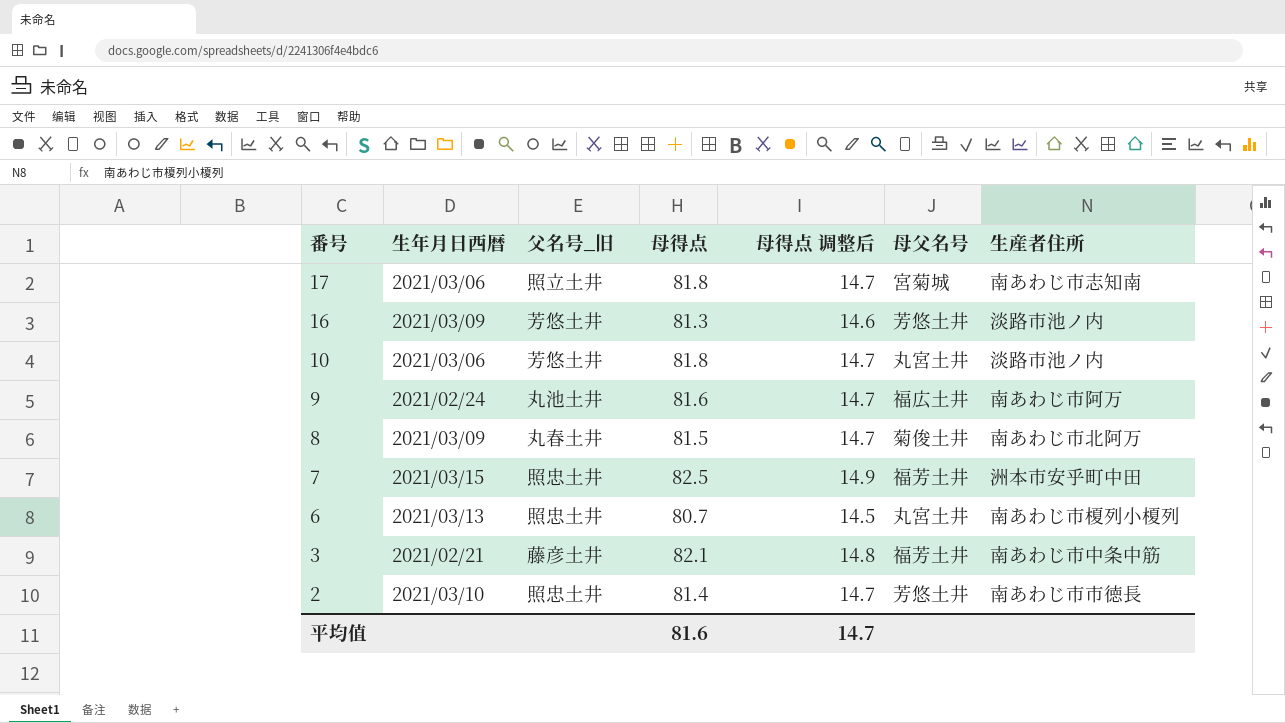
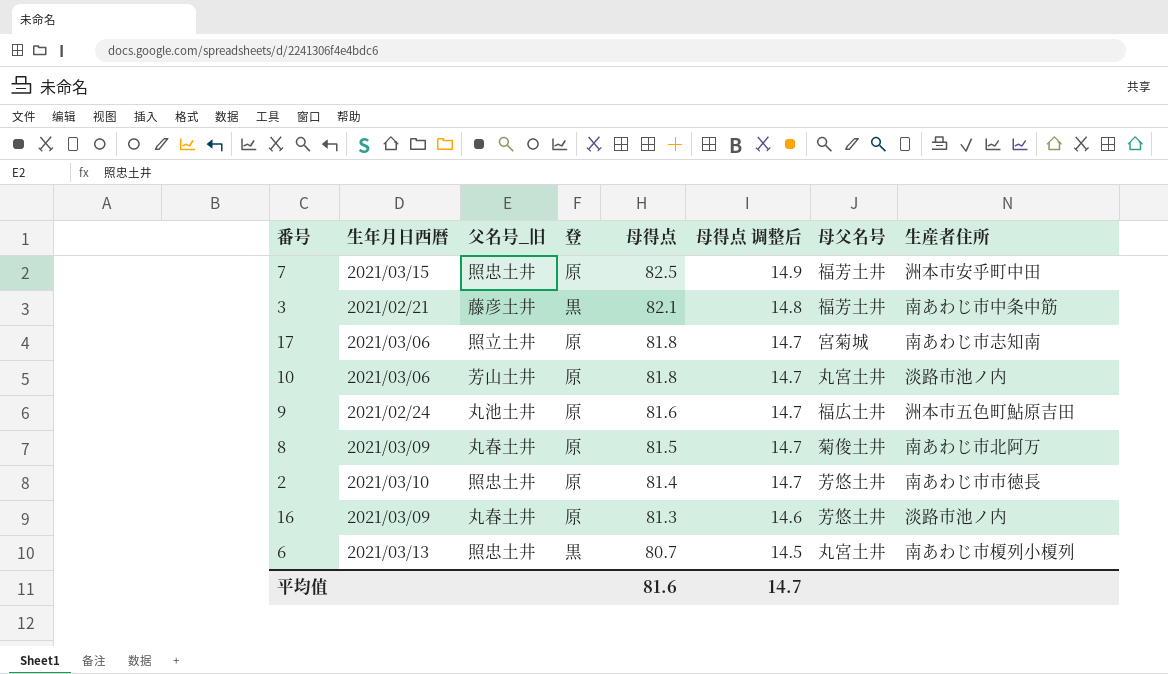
row order: 番号 descending -> 母得点 descending
column 登 | position: none -> 4
10 | 父名号_旧: 芳悠土井 -> 芳山土井
9 | 生産者住所: 南あわじ市阿万 -> 洲本市五色町鮎原吉田
16 | 父名号_旧: 芳悠土井 -> 丸春土井

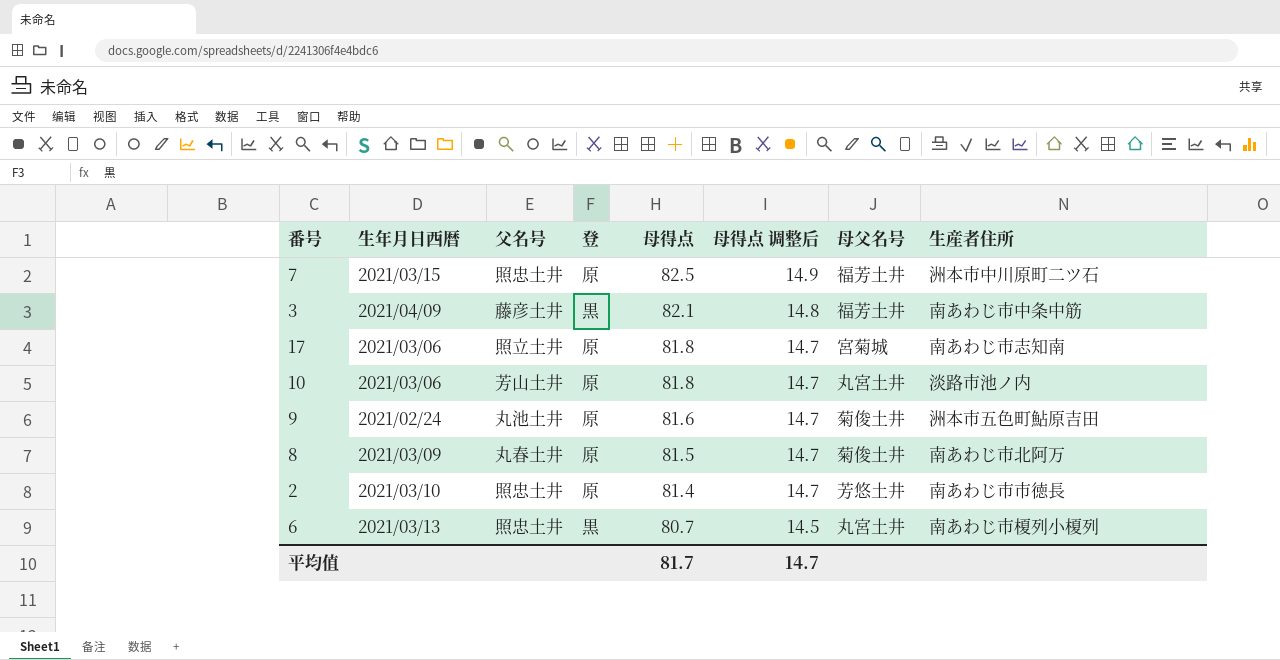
column name: 父名号_旧 -> 父名号
row 16: 2021/03/09 | 丸春土井 | 原 | 81.3 | 14.6 | 芳悠土井 | 淡路市池ノ内 -> none
7 | 生産者住所: 洲本市安乎町中田 -> 洲本市中川原町二ツ石
3 | 生年月日西暦: 2021/02/21 -> 2021/04/09
9 | 母父名号: 福広土井 -> 菊俊土井
平均值 | 母得点: 81.6 -> 81.7

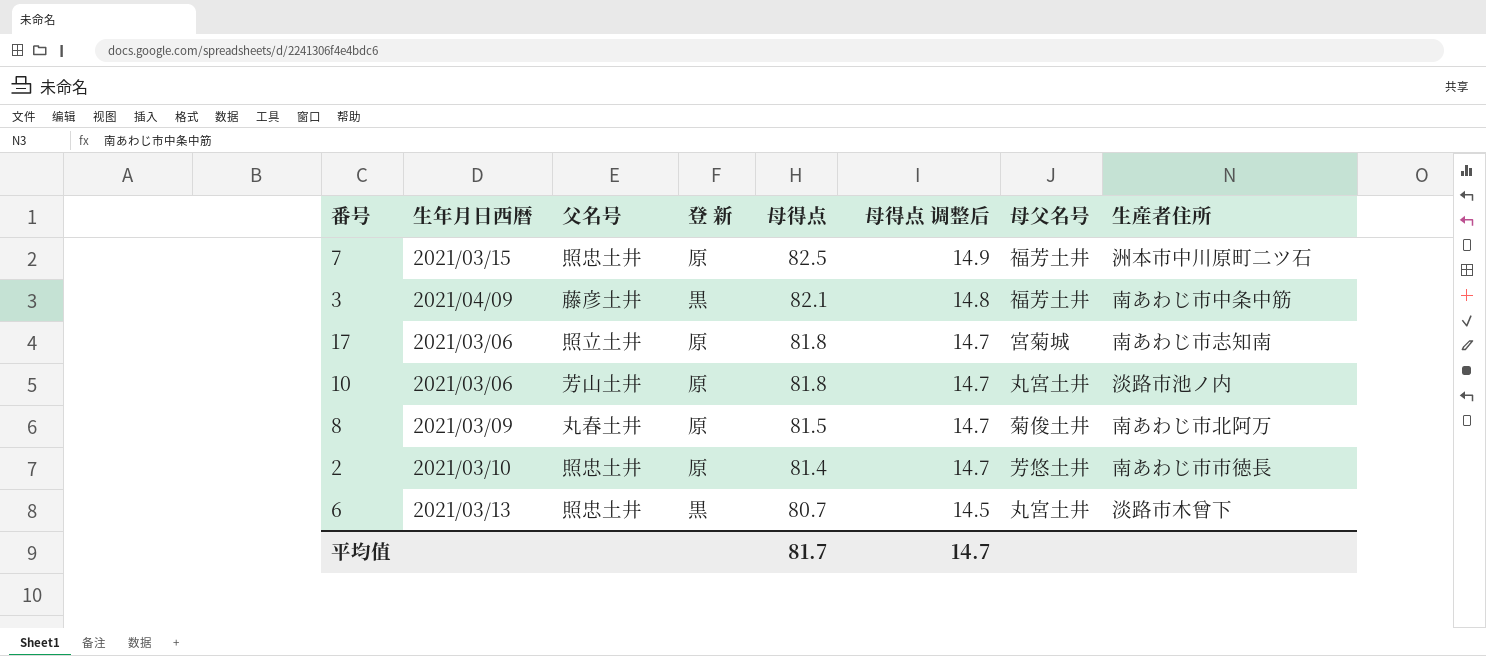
column name: 登 -> 登 新
row 9: 2021/02/24 | 丸池土井 | 原 | 81.6 | 14.7 | 菊俊土井 | 洲本市五色町鮎原吉田 -> none
6 | 生産者住所: 南あわじ市榎列小榎列 -> 淡路市木曾下

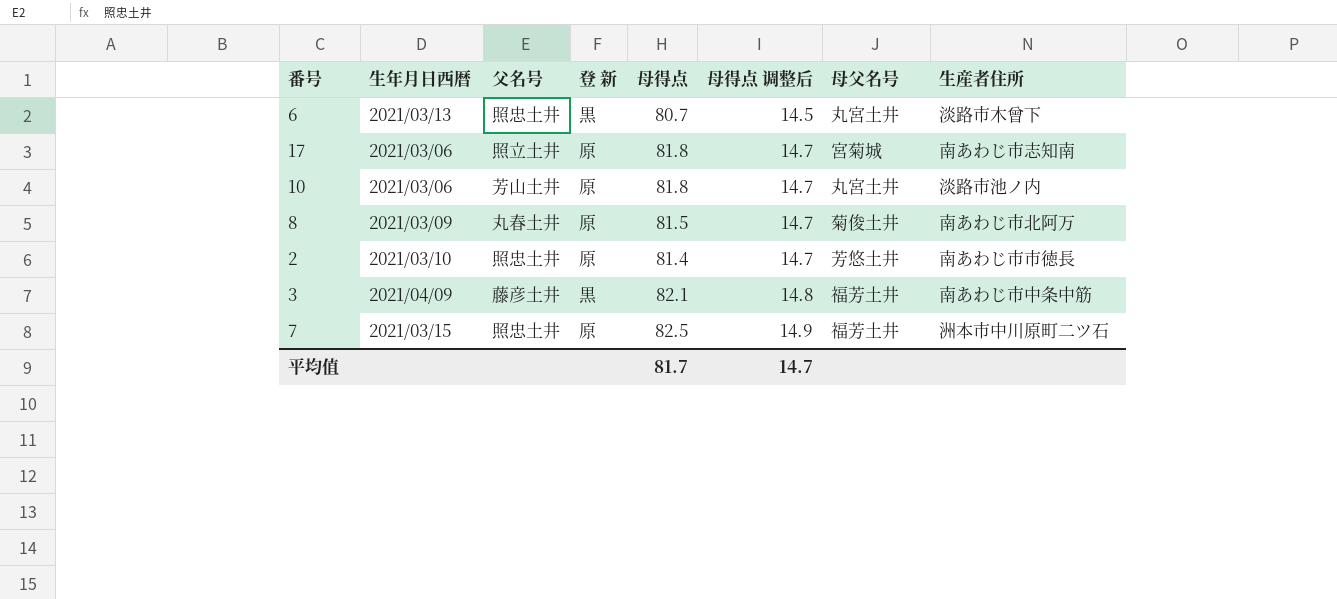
row order: 母得点 descending -> 母得点 调整后 ascending

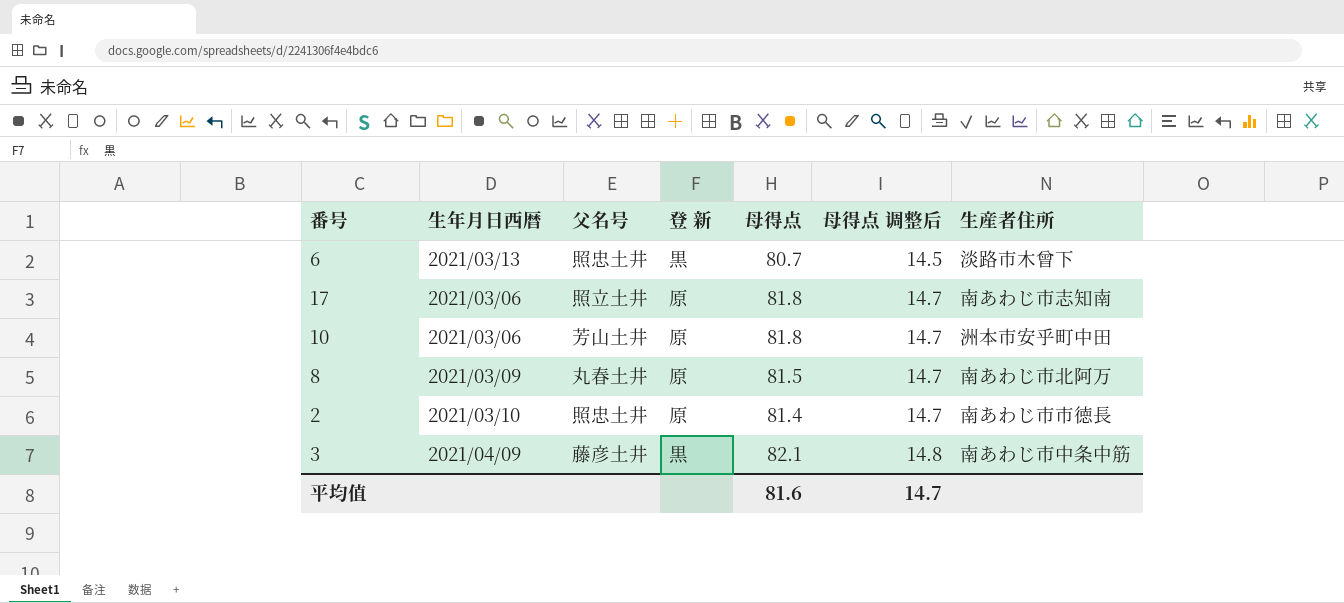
column 母父名号 | position: 7 -> none
row 7: 2021/03/15 | 照忠土井 | 原 | 82.5 | 14.9 | 福芳土井 | 洲本市中川原町二ツ石 -> none
10 | 生産者住所: 淡路市池ノ内 -> 洲本市安乎町中田
平均值 | 母得点: 81.7 -> 81.6

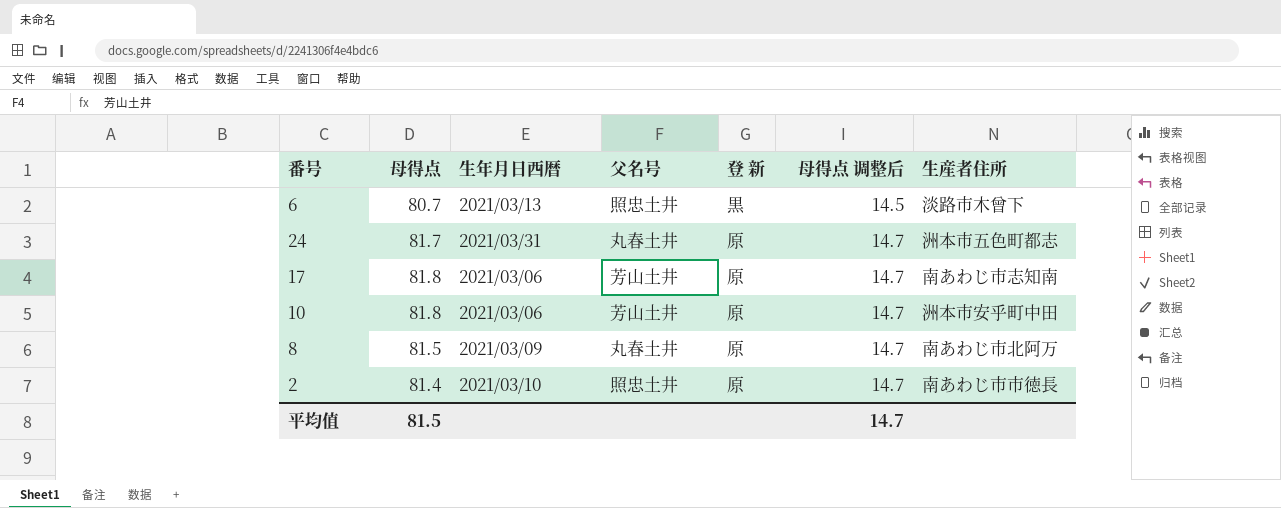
column 母得点 | position: 5 -> 2
row 3: 2021/04/09 | 藤彦土井 | 黒 | 82.1 | 14.8 | 南あわじ市中条中筋 -> none
row 24: none -> 81.7 | 2021/03/31 | 丸春土井 | 原 | 14.7 | 洲本市五色町都志
17 | 父名号: 照立土井 -> 芳山土井
平均值 | 母得点: 81.6 -> 81.5

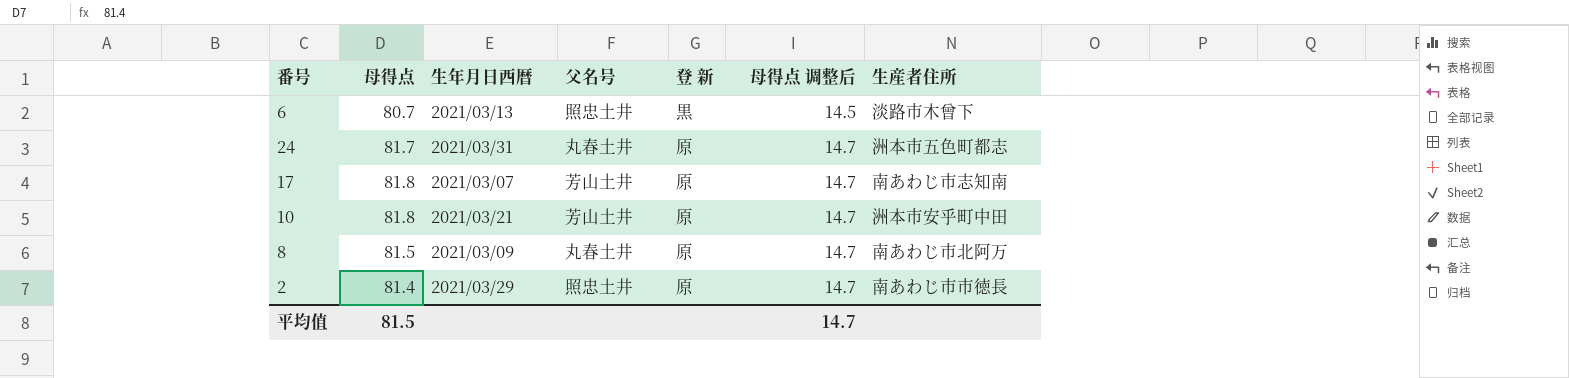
17 | 生年月日西暦: 2021/03/06 -> 2021/03/07
10 | 生年月日西暦: 2021/03/06 -> 2021/03/21
2 | 生年月日西暦: 2021/03/10 -> 2021/03/29

